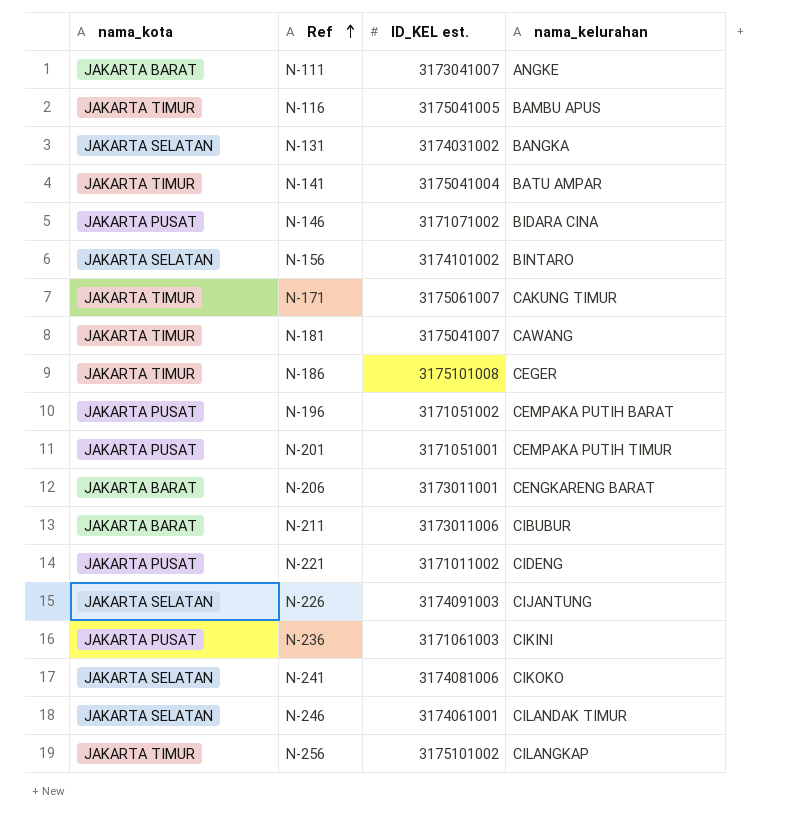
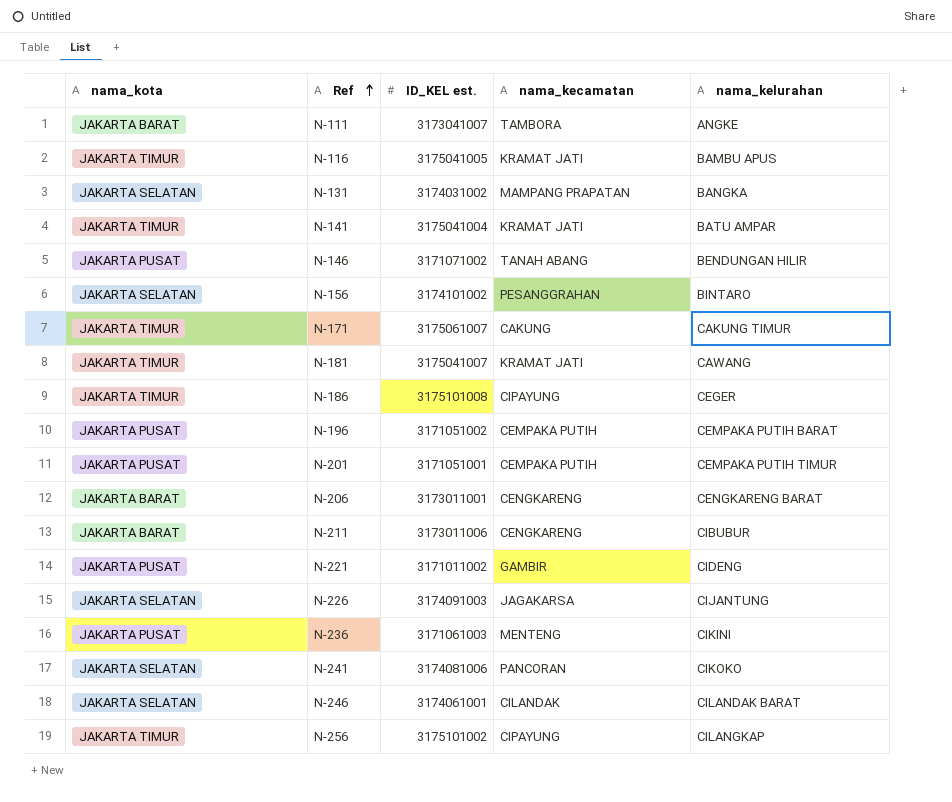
column nama_kecamatan | position: none -> 4
N-146 | nama_kelurahan: BIDARA CINA -> BENDUNGAN HILIR
N-246 | nama_kelurahan: CILANDAK TIMUR -> CILANDAK BARAT

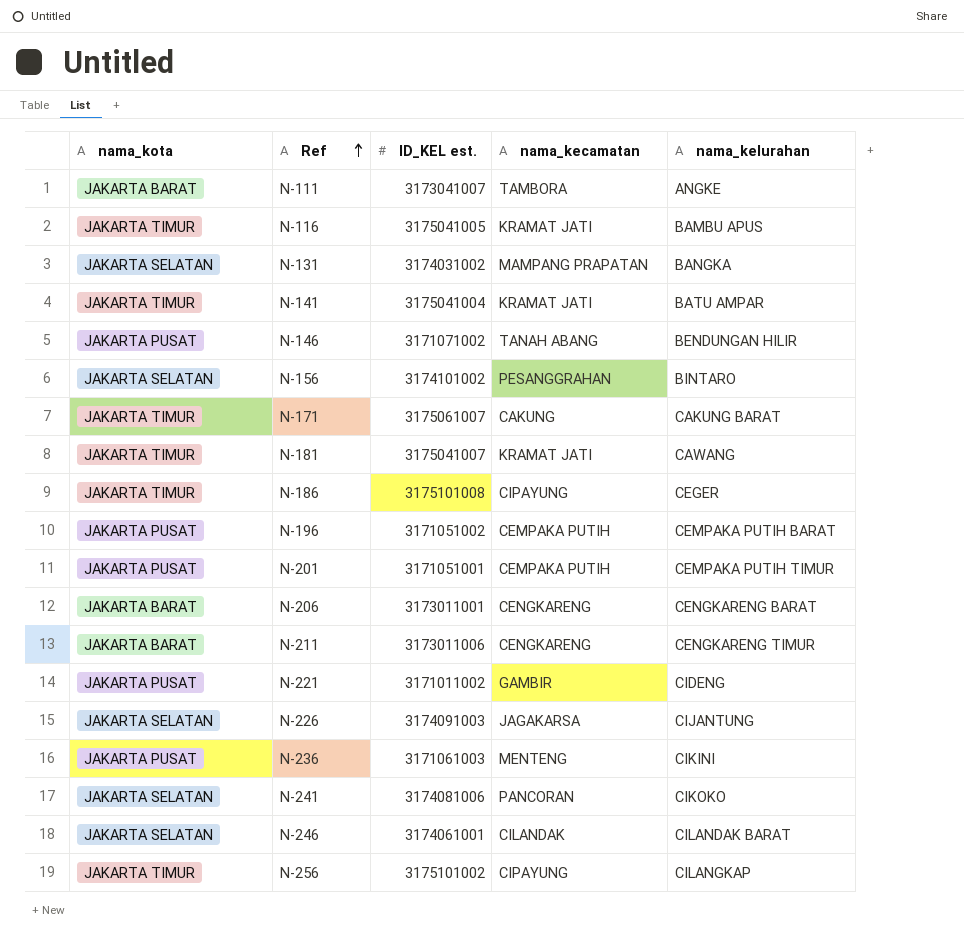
N-171 | nama_kelurahan: CAKUNG TIMUR -> CAKUNG BARAT
N-211 | nama_kelurahan: CIBUBUR -> CENGKARENG TIMUR

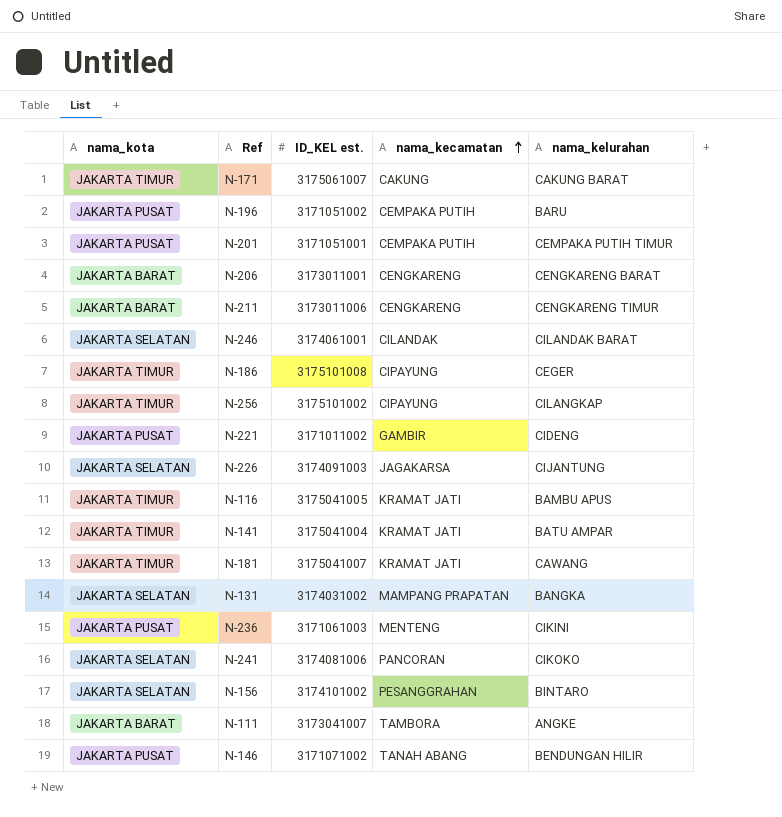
row order: Ref ascending -> nama_kecamatan ascending
N-196 | nama_kelurahan: CEMPAKA PUTIH BARAT -> BARU

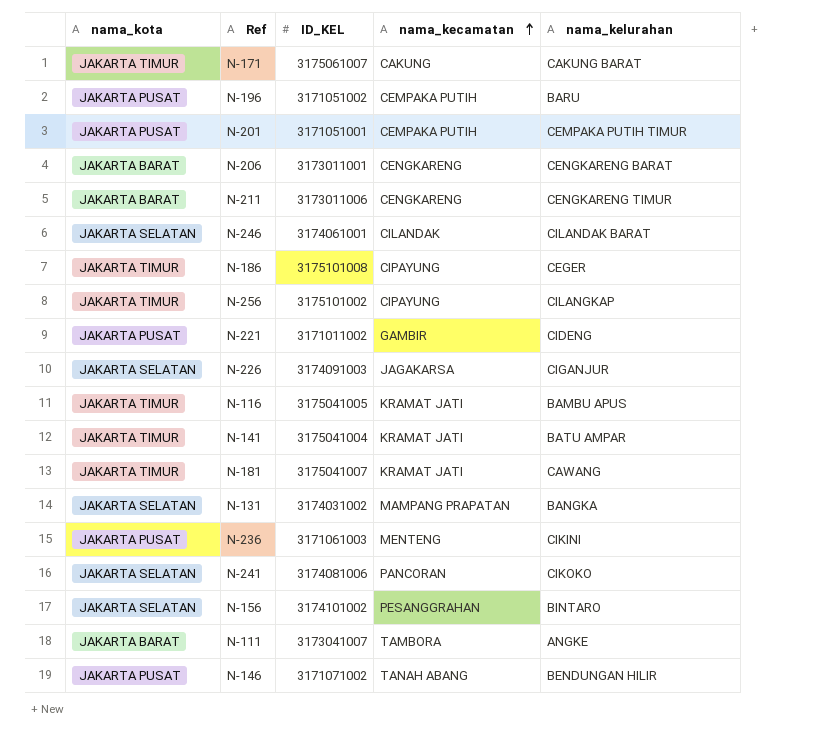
column name: ID_KEL est. -> ID_KEL
N-226 | nama_kelurahan: CIJANTUNG -> CIGANJUR

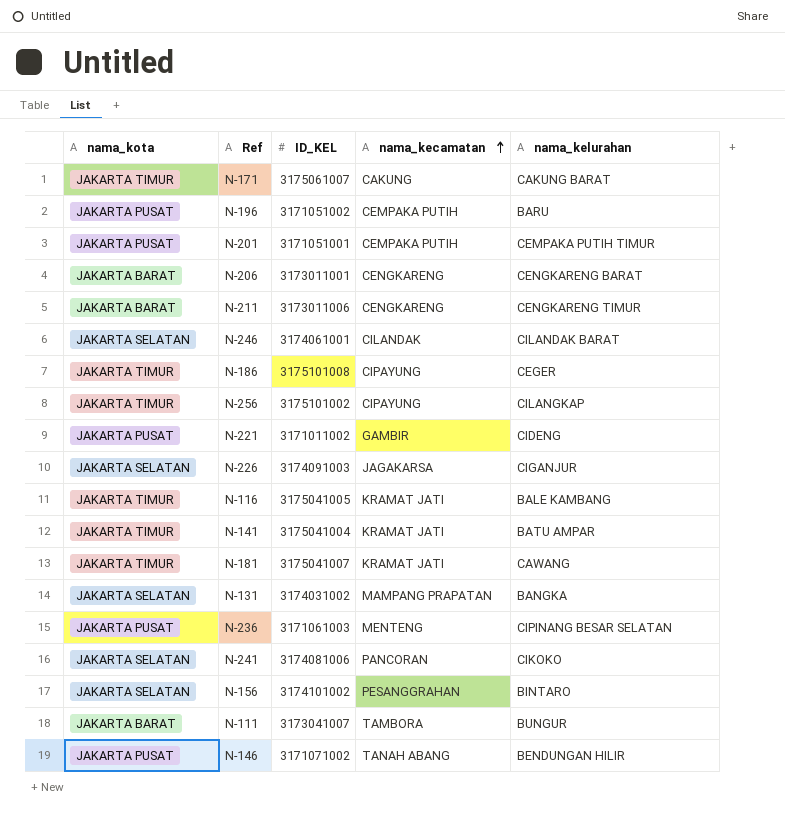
N-116 | nama_kelurahan: BAMBU APUS -> BALE KAMBANG
N-236 | nama_kelurahan: CIKINI -> CIPINANG BESAR SELATAN
N-111 | nama_kelurahan: ANGKE -> BUNGUR

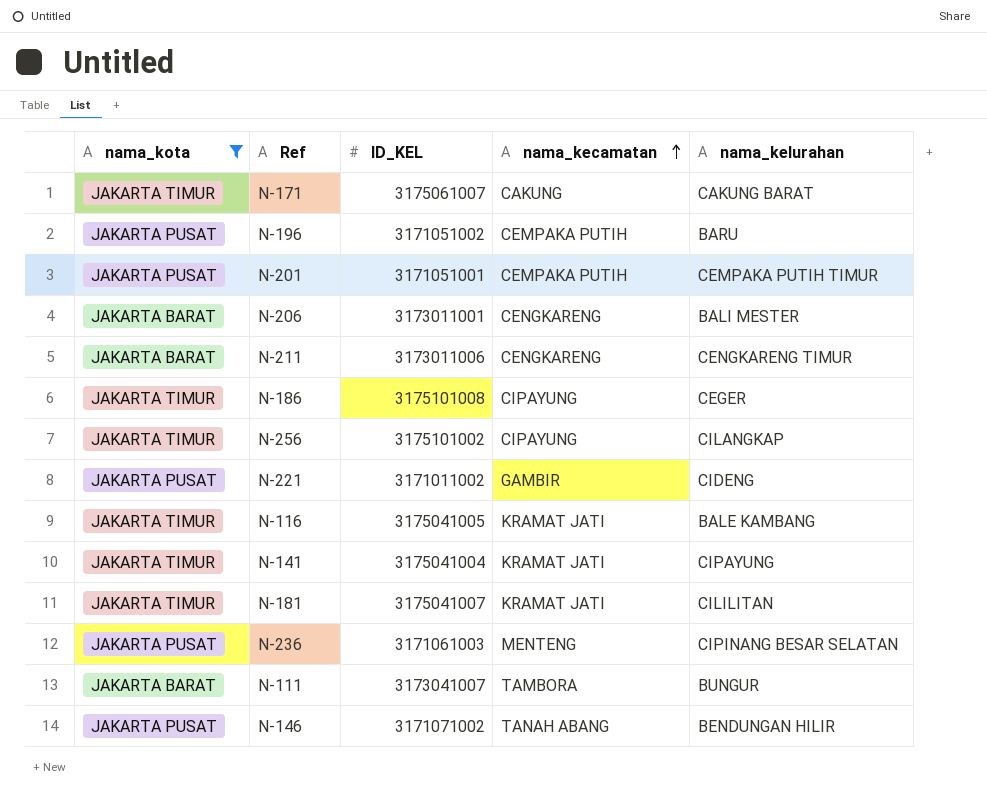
filter: none -> nama_kota != JAKARTA SELATAN
N-206 | nama_kelurahan: CENGKARENG BARAT -> BALI MESTER
N-141 | nama_kelurahan: BATU AMPAR -> CIPAYUNG
N-181 | nama_kelurahan: CAWANG -> CILILITAN

